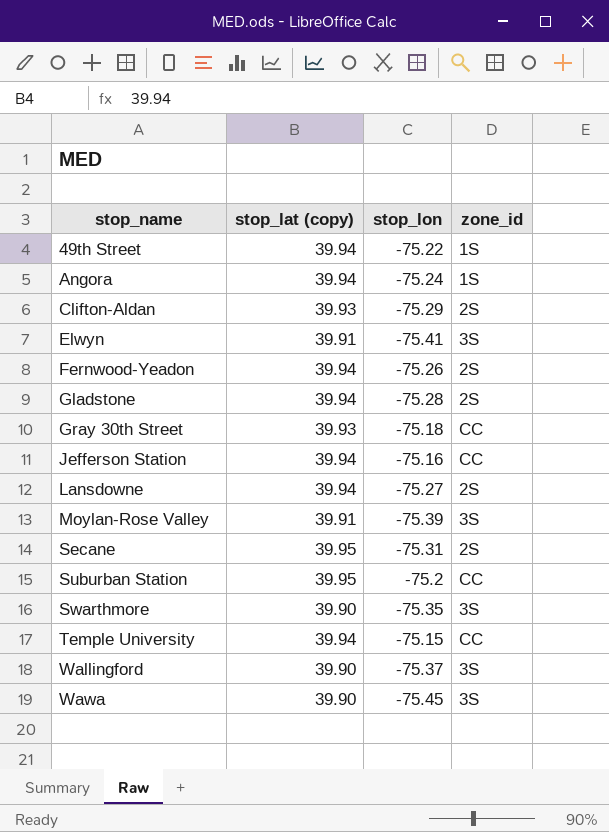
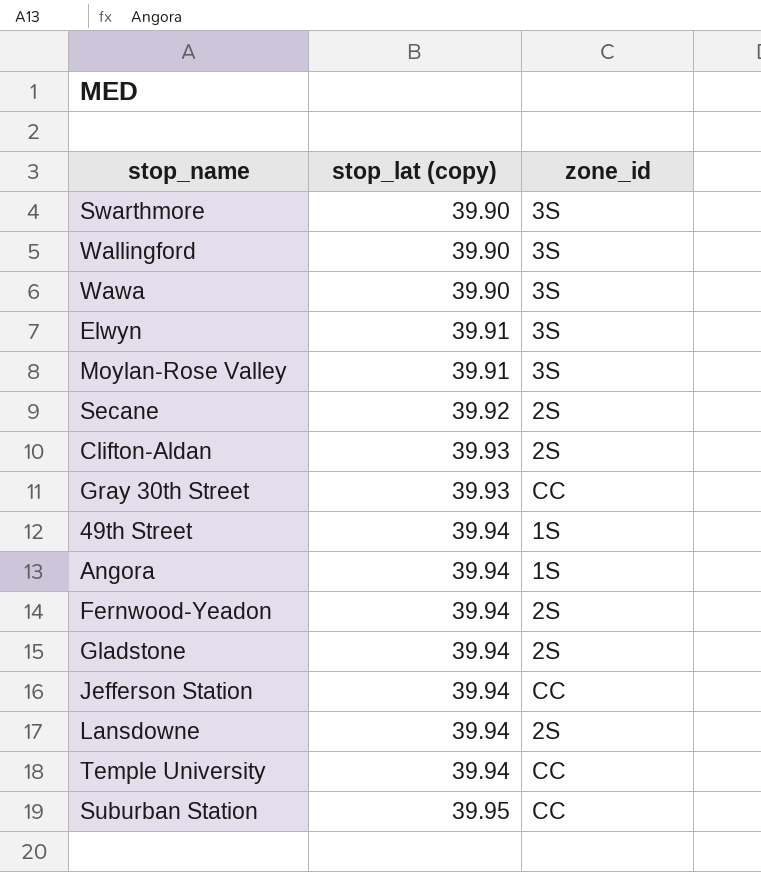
row order: stop_name ascending -> stop_lat (copy) ascending
column stop_lon | position: 3 -> none
Secane | stop_lat (copy): 39.95 -> 39.92

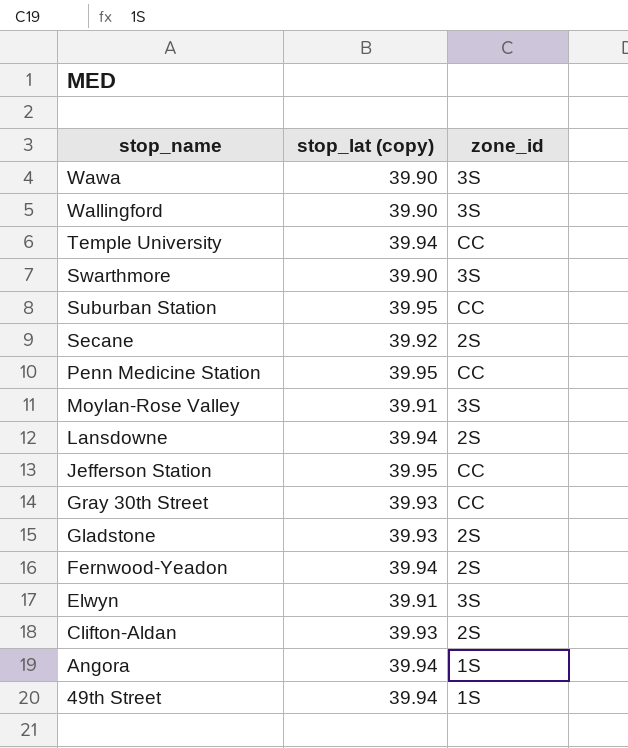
row order: stop_lat (copy) ascending -> stop_name descending
row Penn Medicine Station: none -> 39.95 | CC
Jefferson Station | stop_lat (copy): 39.94 -> 39.95
Gladstone | stop_lat (copy): 39.94 -> 39.93

